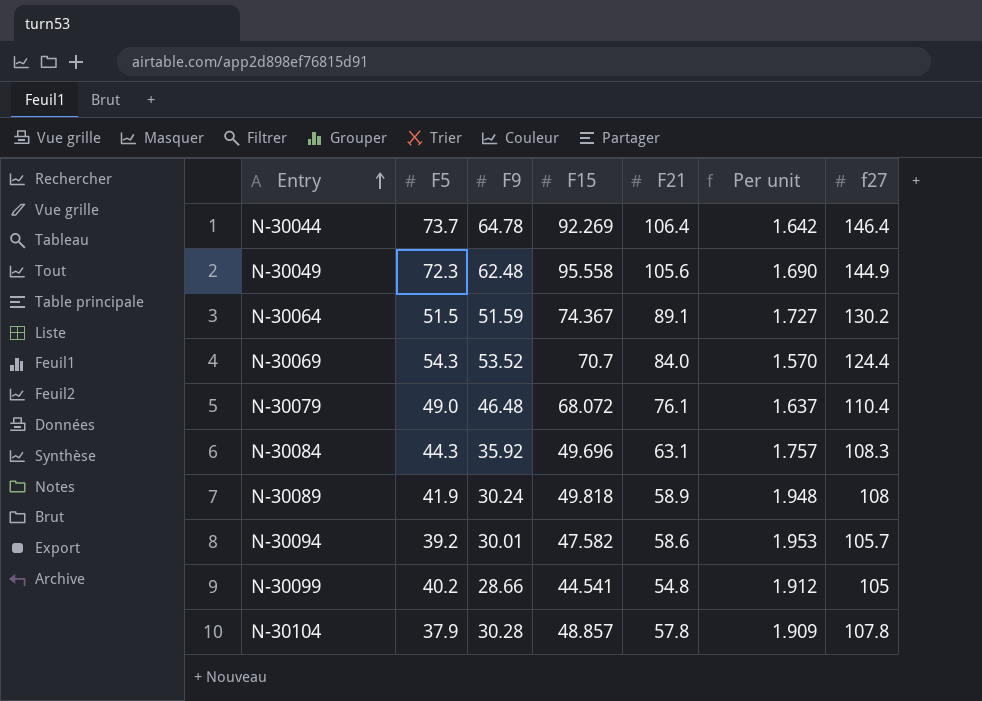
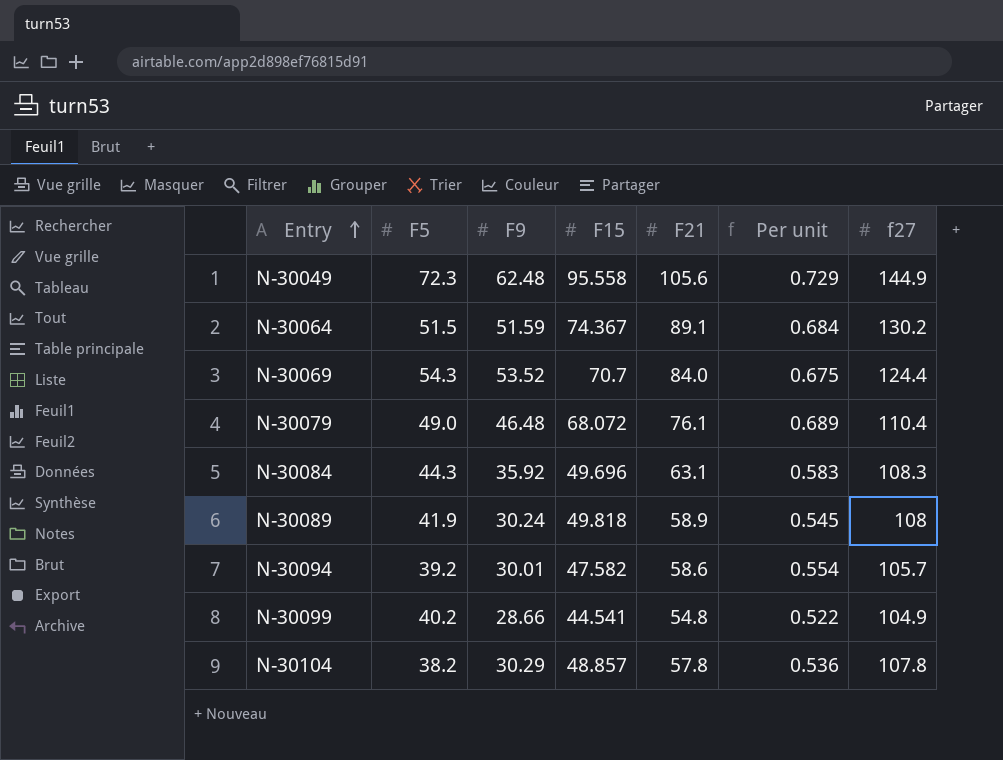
column Per unit | formula: [F21] / [F9] -> [F21] / [f27]
row N-30044: 73.7 | 64.78 | 92.269 | 106.4 | 1.642 | 146.4 -> none
N-30099 | f27: 105 -> 104.9
N-30104 | F5: 37.9 -> 38.2
N-30104 | F9: 30.28 -> 30.29

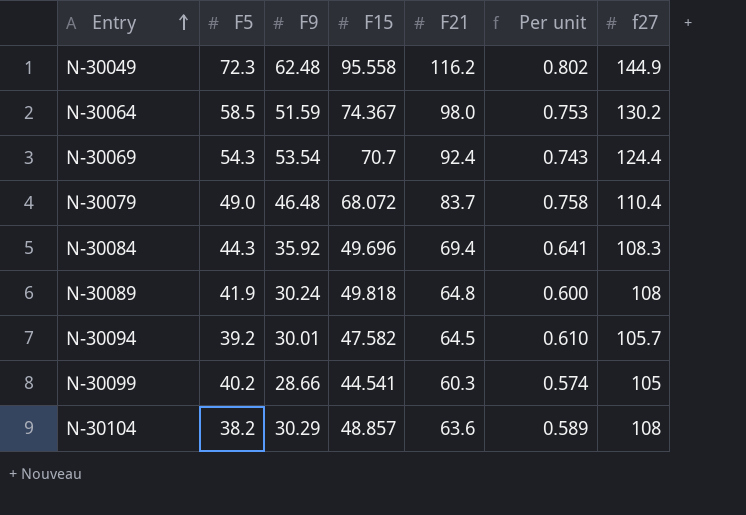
N-30049 | F21: 105.6 -> 116.2
N-30049 | Per unit: 0.729 -> 0.802
N-30064 | F5: 51.5 -> 58.5
N-30064 | F21: 89.1 -> 98.0
N-30064 | Per unit: 0.684 -> 0.753
N-30069 | F9: 53.52 -> 53.54
N-30069 | F21: 84.0 -> 92.4
N-30069 | Per unit: 0.675 -> 0.743
N-30079 | F21: 76.1 -> 83.7
N-30079 | Per unit: 0.689 -> 0.758
N-30084 | F21: 63.1 -> 69.4
N-30084 | Per unit: 0.583 -> 0.641
N-30089 | F21: 58.9 -> 64.8
N-30089 | Per unit: 0.545 -> 0.600
N-30094 | F21: 58.6 -> 64.5
N-30094 | Per unit: 0.554 -> 0.610
N-30099 | F21: 54.8 -> 60.3
N-30099 | Per unit: 0.522 -> 0.574
N-30099 | f27: 104.9 -> 105
N-30104 | F21: 57.8 -> 63.6
N-30104 | Per unit: 0.536 -> 0.589
N-30104 | f27: 107.8 -> 108

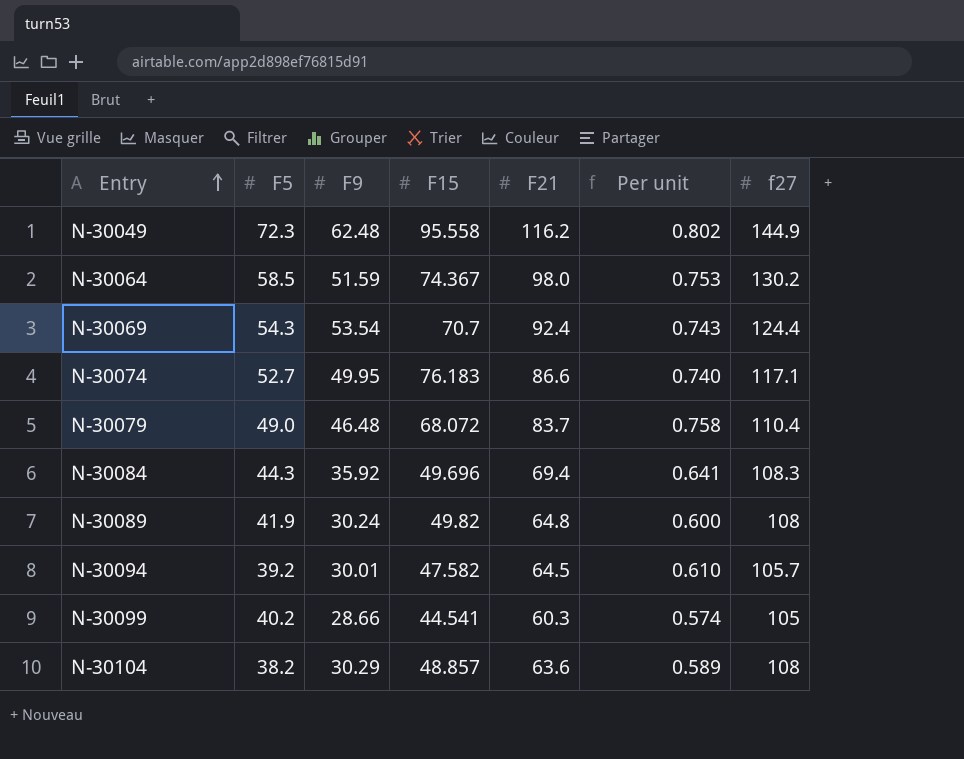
row N-30074: none -> 52.7 | 49.95 | 76.183 | 86.6 | 0.740 | 117.1
N-30089 | F15: 49.818 -> 49.82

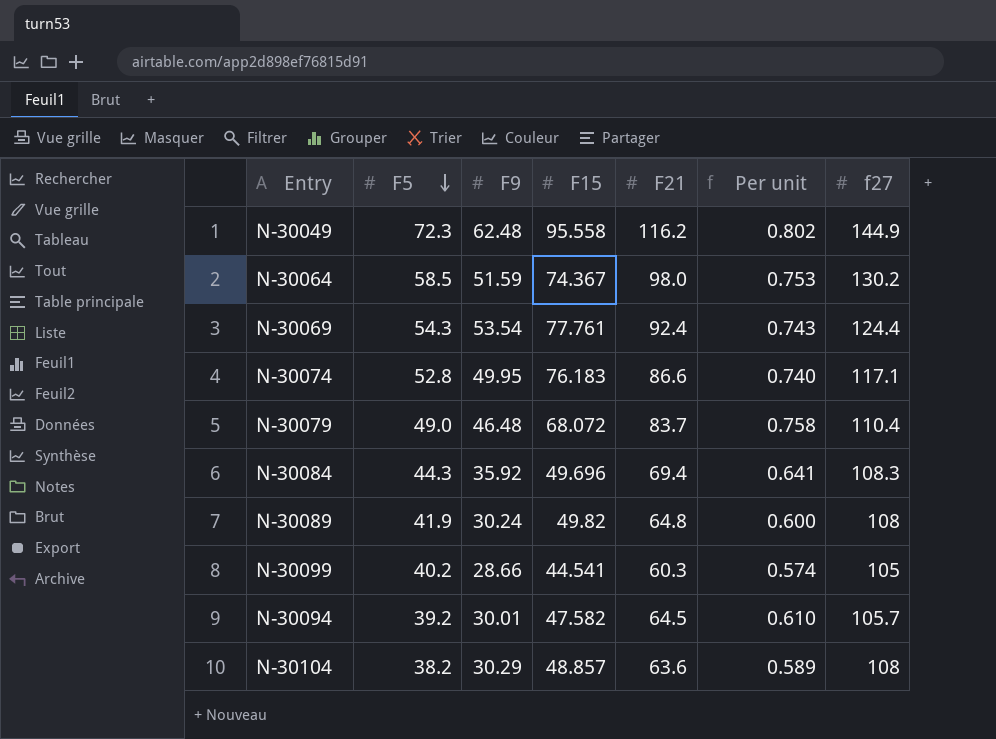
row order: Entry ascending -> F5 descending
N-30069 | F15: 70.7 -> 77.761
N-30074 | F5: 52.7 -> 52.8

